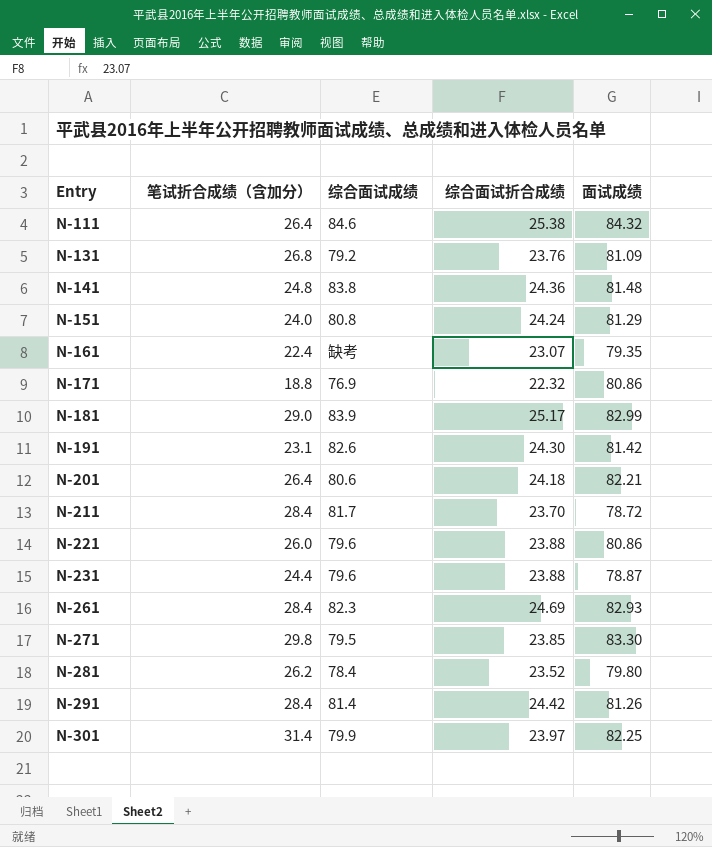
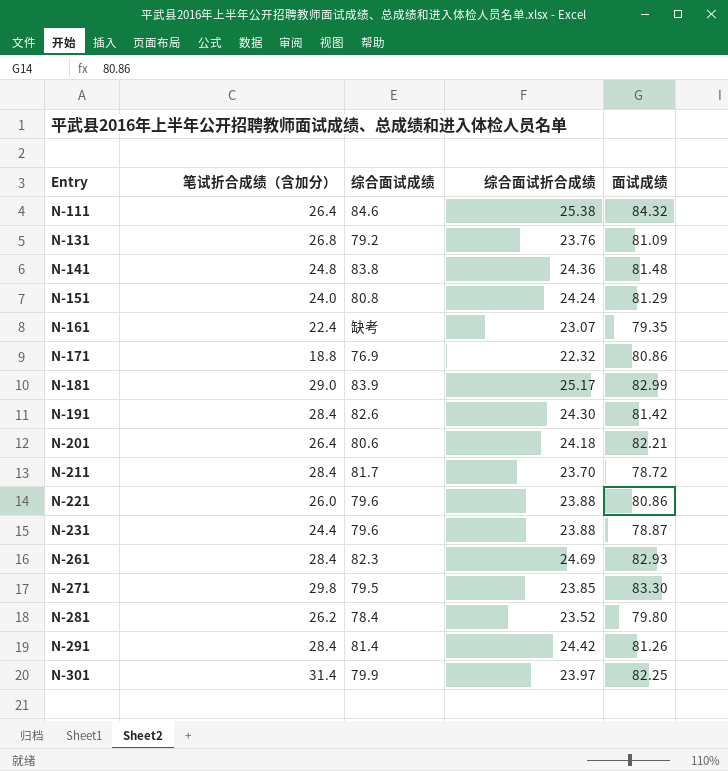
N-191 | 笔试折合成绩（含加分）: 23.1 -> 28.4

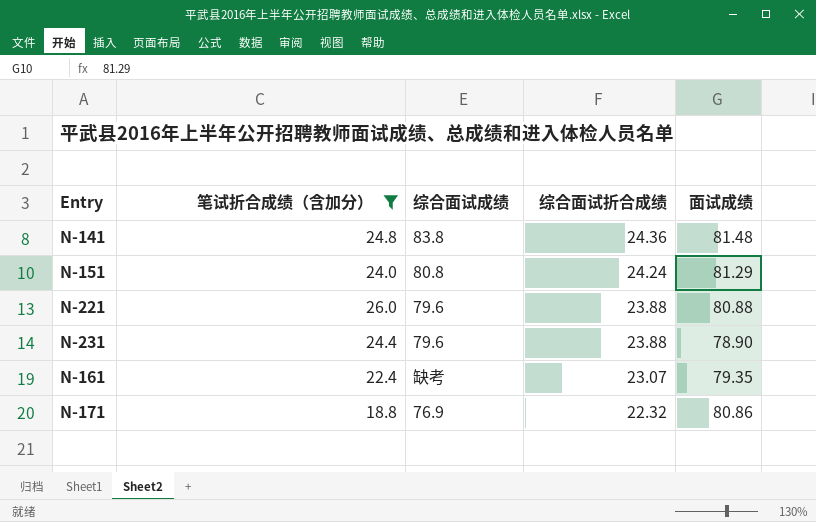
filter: none -> 笔试折合成绩（含加分） <= 26.0
row order: Entry ascending -> 综合面试折合成绩 descending
N-221 | 面试成绩: 80.86 -> 80.88
N-231 | 面试成绩: 78.87 -> 78.90

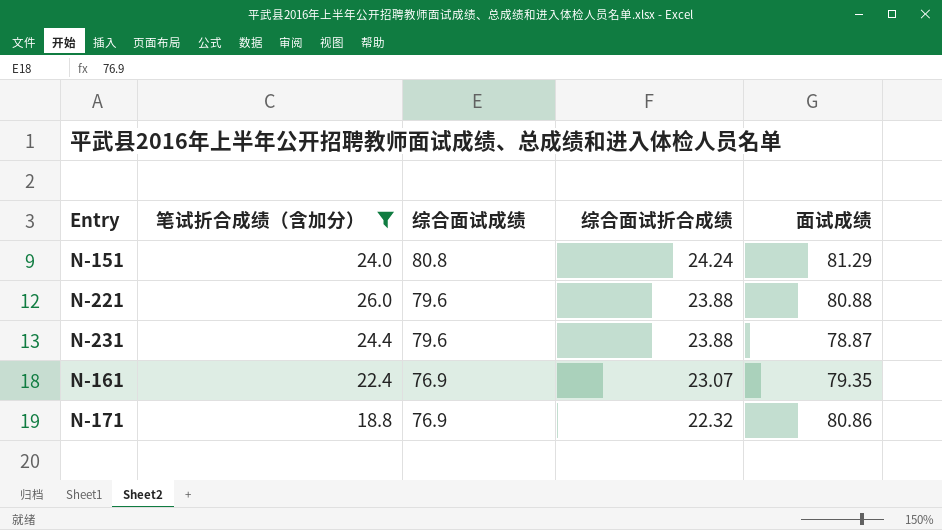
row N-141: 24.8 | 83.8 | 24.36 | 81.48 -> none
N-231 | 面试成绩: 78.90 -> 78.87
N-161 | 综合面试成绩: 缺考 -> 76.9

